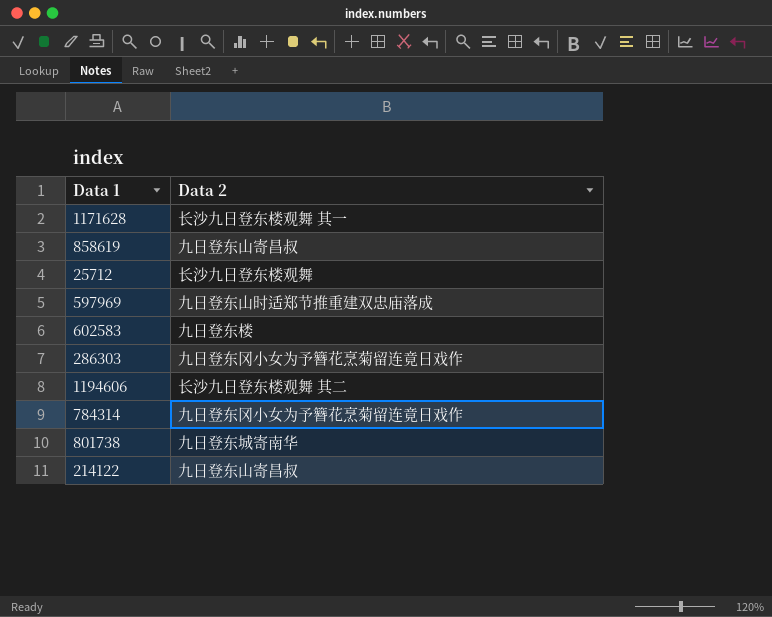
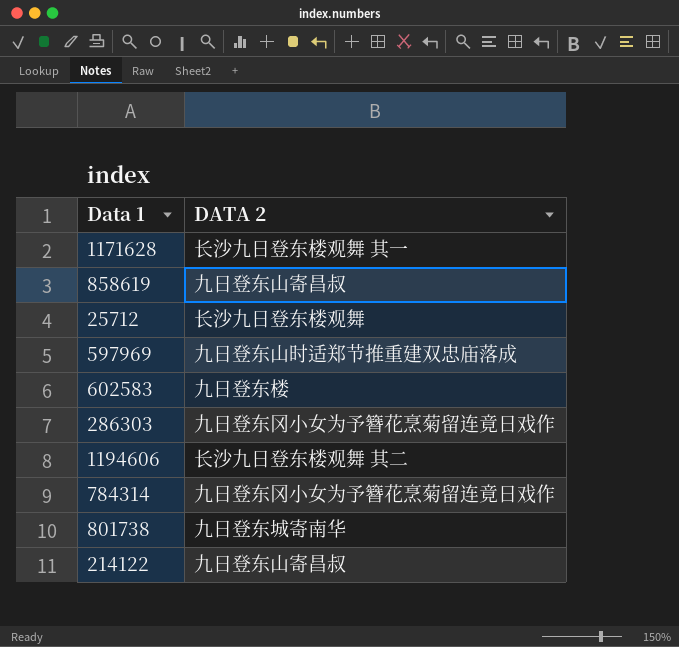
column name: Data 2 -> DATA 2

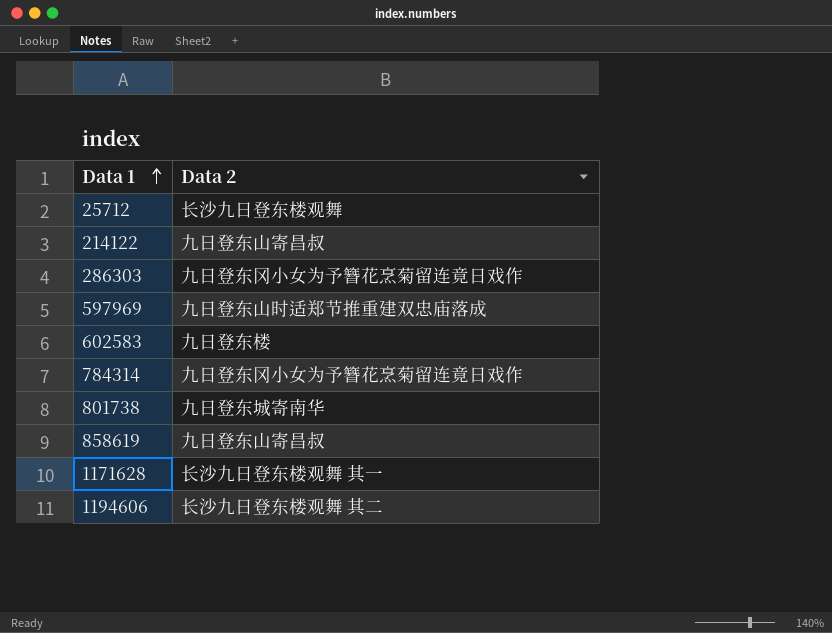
row order: none -> Data 1 ascending
column name: DATA 2 -> Data 2

